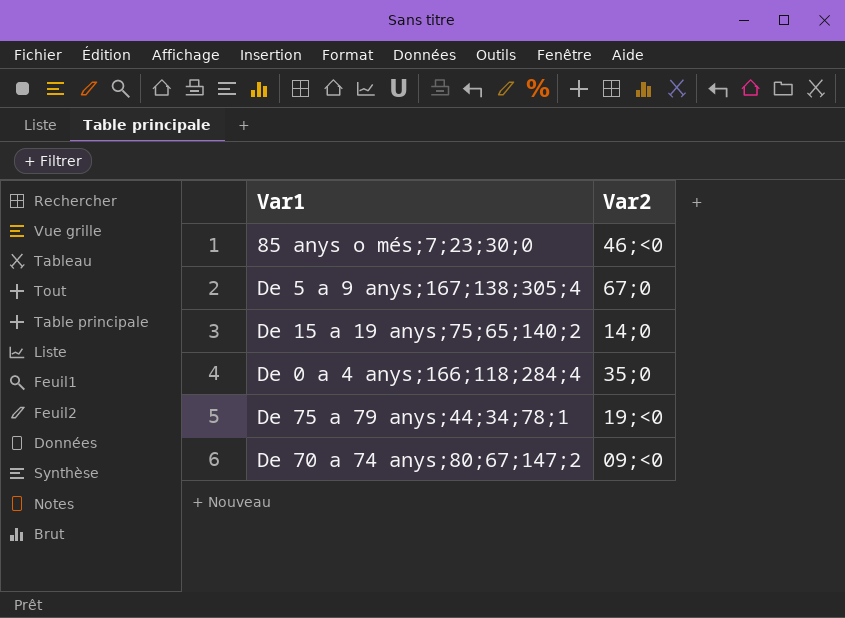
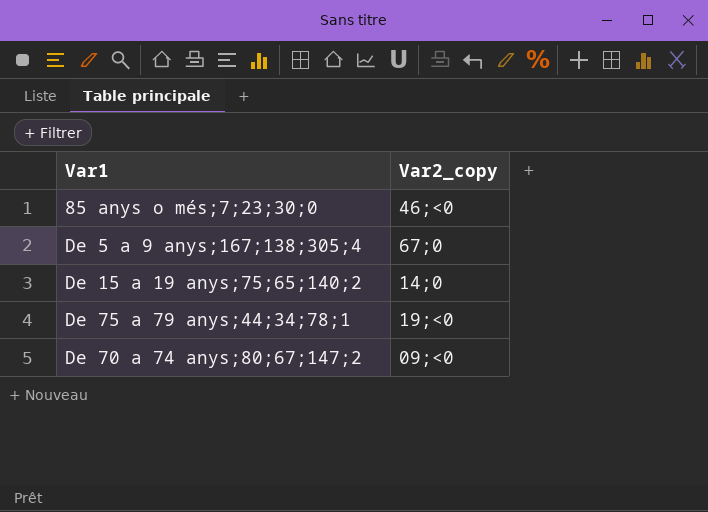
column name: Var2 -> Var2_copy
row De 0 a 4 anys;166;118;284;4: 35;0 -> none

